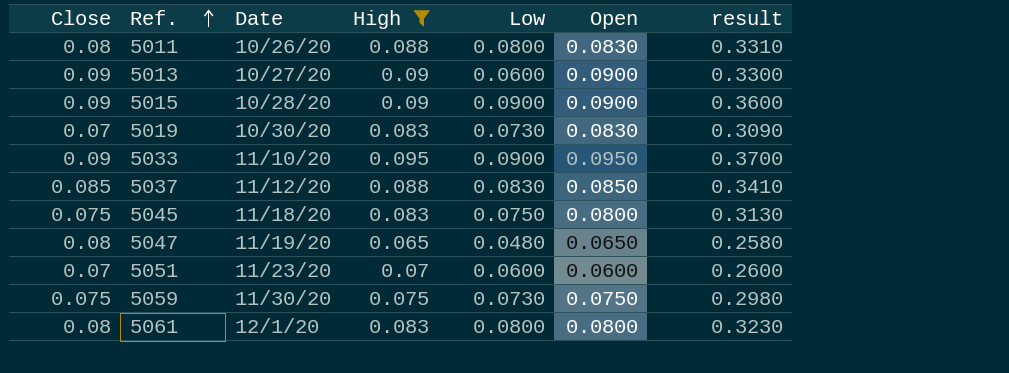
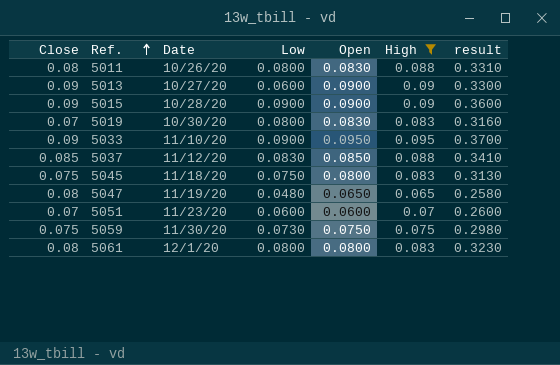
column High | position: 4 -> 6
5019 | Low: 0.0730 -> 0.0800
5019 | result: 0.3090 -> 0.3160

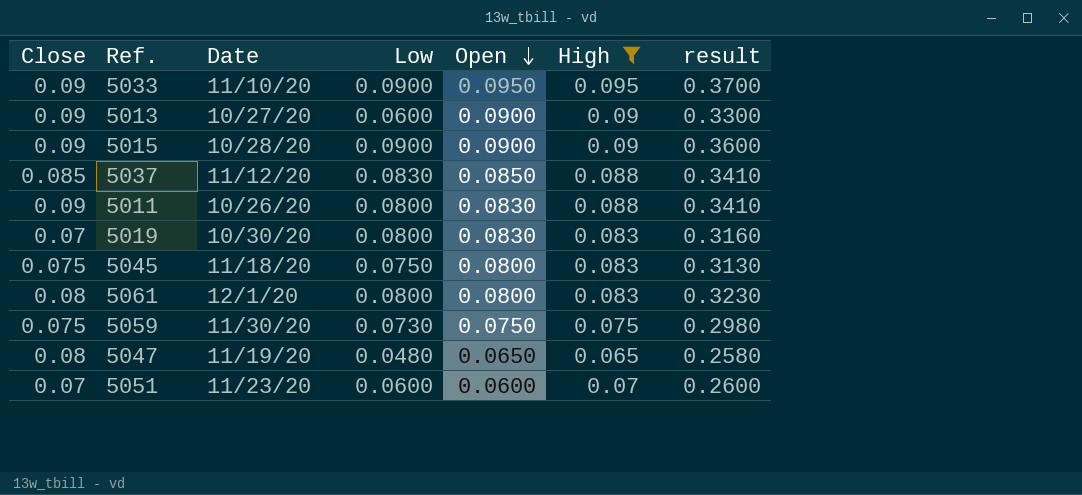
row order: Ref. ascending -> Open descending
5011 | Close: 0.08 -> 0.09
5011 | result: 0.3310 -> 0.3410

